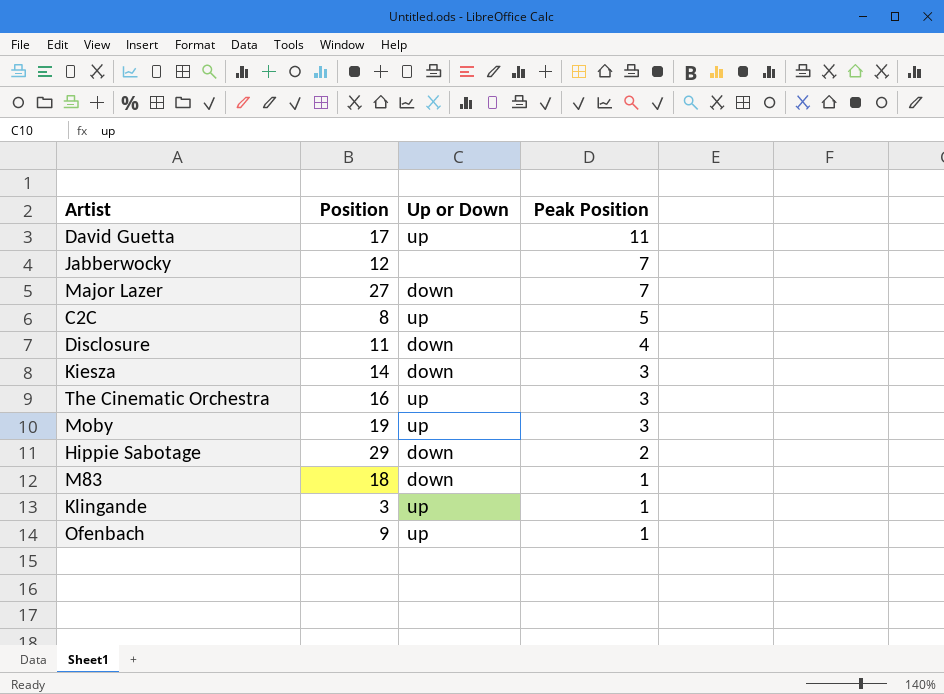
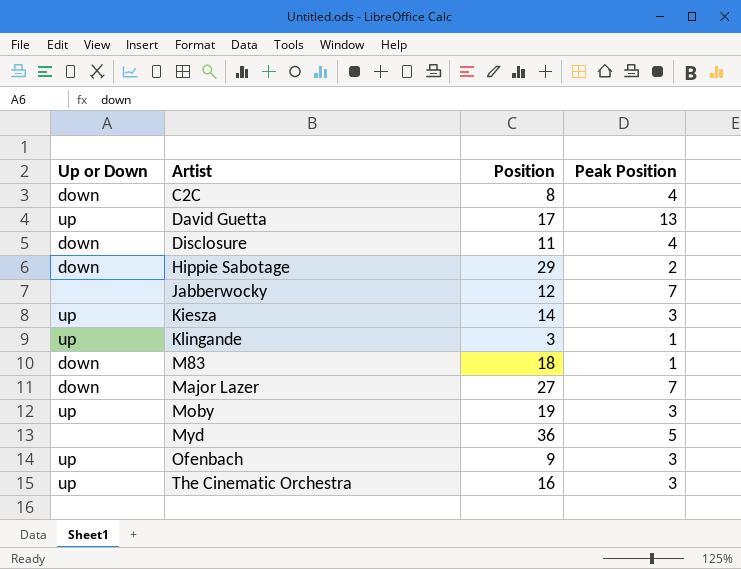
row order: Peak Position descending -> Artist ascending
column Up or Down | position: 3 -> 1
C2C | Up or Down: up -> down
C2C | Peak Position: 5 -> 4
David Guetta | Peak Position: 11 -> 13
Kiesza | Up or Down: down -> up
row Myd: none -> none | 36 | 5
Ofenbach | Peak Position: 1 -> 3

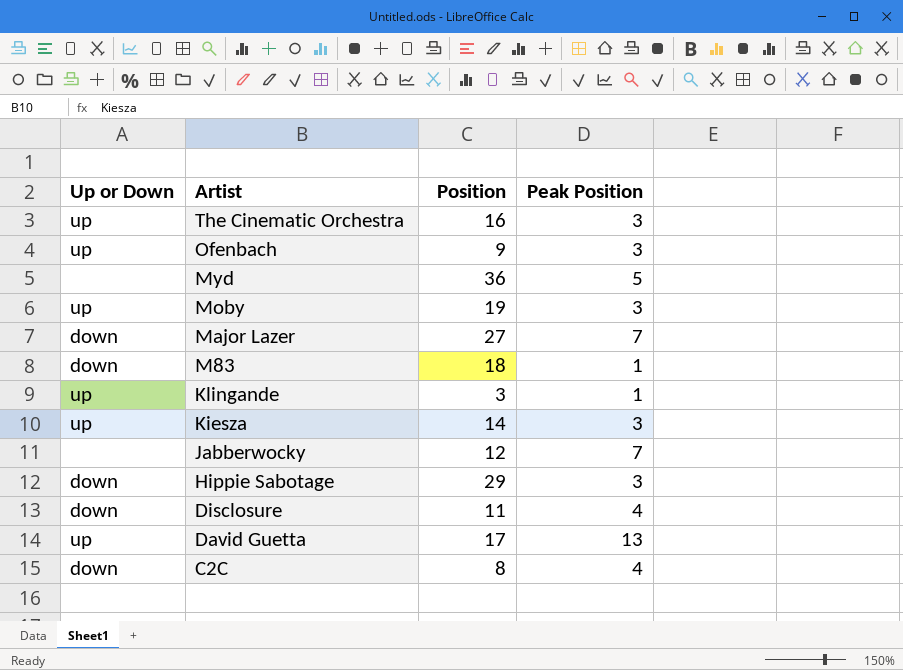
row order: Artist ascending -> Artist descending
Hippie Sabotage | Peak Position: 2 -> 3

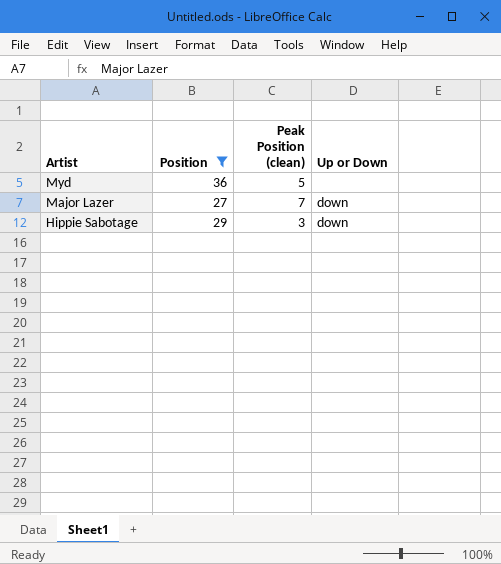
filter: none -> Position >= 27
column name: Peak Position -> Peak Position (clean)
column Up or Down | position: 1 -> 4

